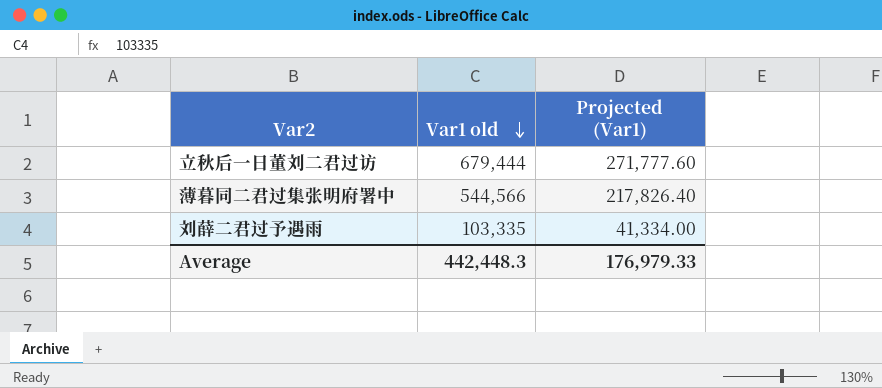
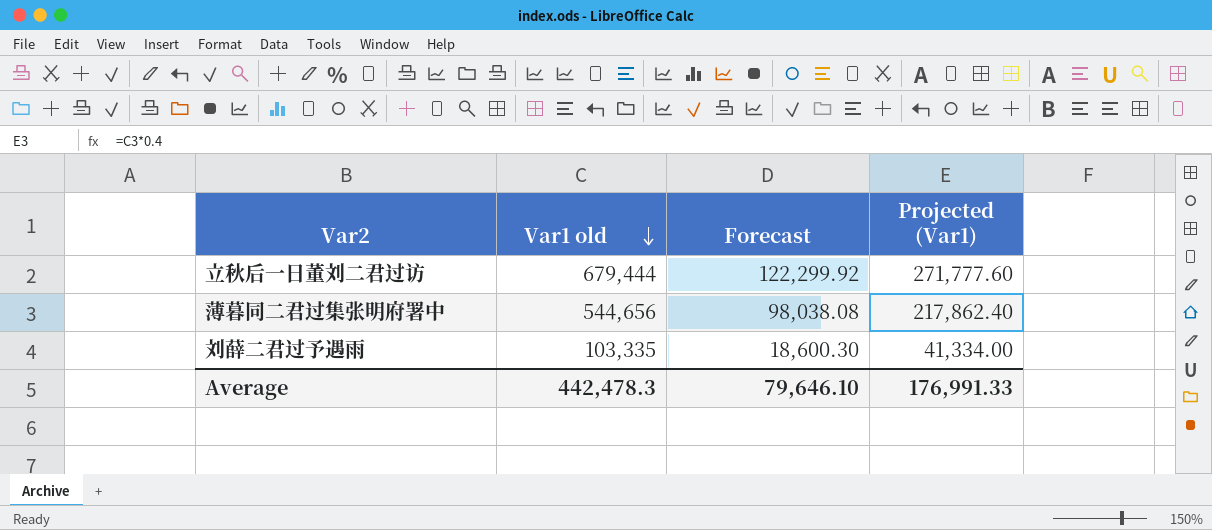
column Forecast | formula: none -> [Var1 old] * 0.18
薄暮同二君过集张明府署中 | Var1 old: 544,566 -> 544,656
薄暮同二君过集张明府署中 | Projected (Var1): 217,826.40 -> 217,862.40
Average | Var1 old: 442,448.3 -> 442,478.3
Average | Projected (Var1): 176,979.33 -> 176,991.33

